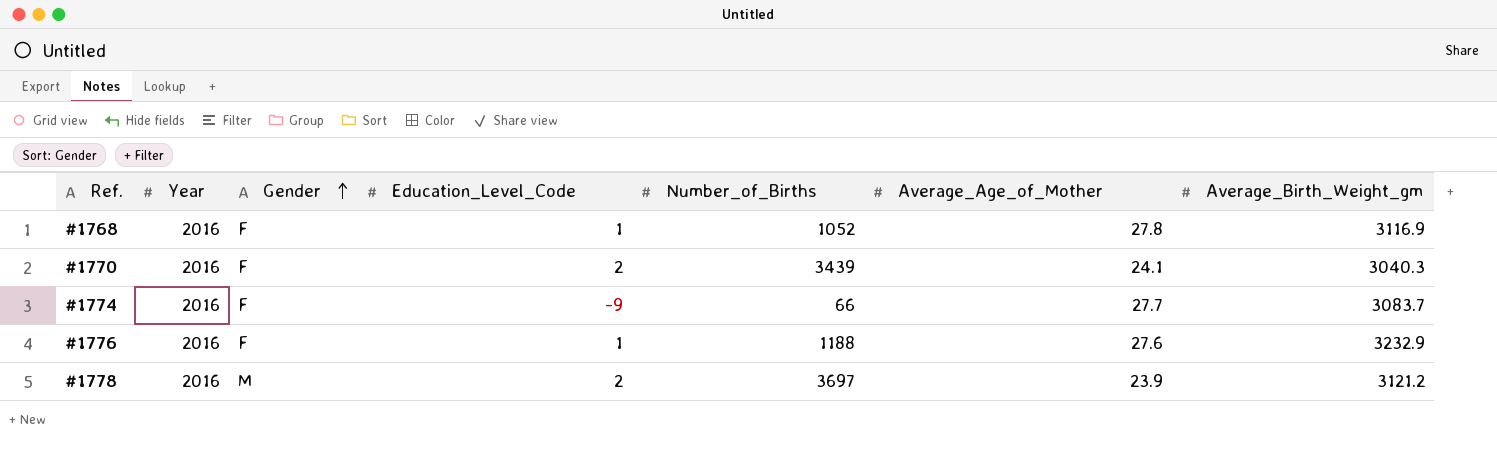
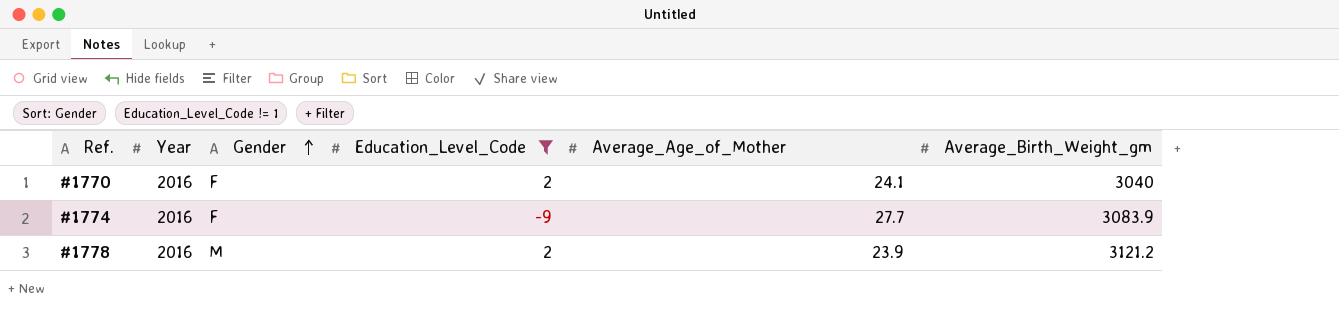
filter: none -> Education_Level_Code != 1
column Number_of_Births | position: 5 -> none
#1770 | Average_Birth_Weight_gm: 3040.3 -> 3040
#1774 | Average_Birth_Weight_gm: 3083.7 -> 3083.9

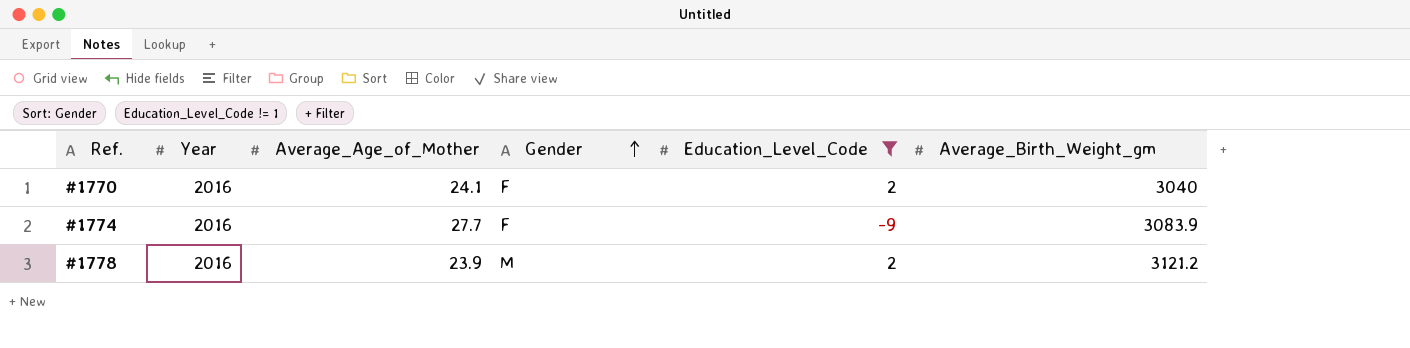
column Average_Age_of_Mother | position: 5 -> 3

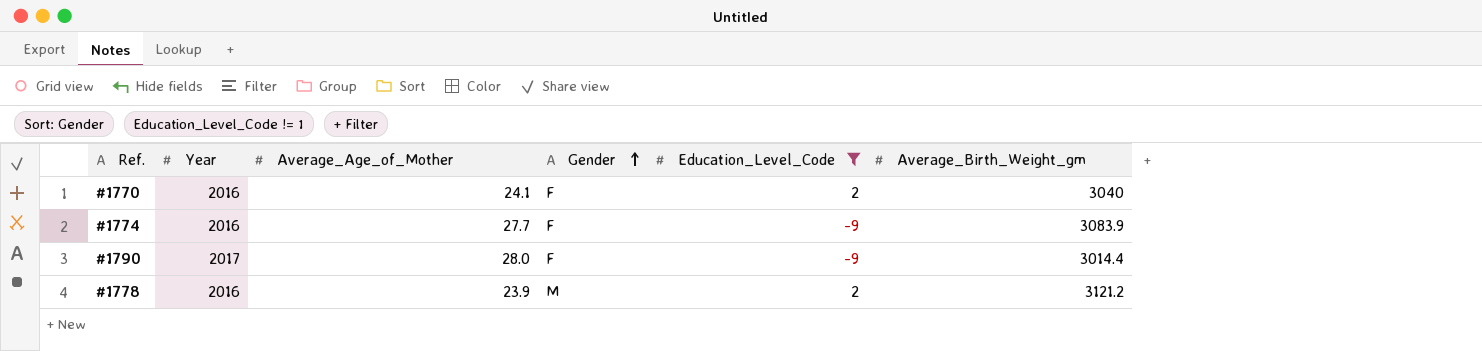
row #1790: none -> 2017 | 28.0 | F | -9 | 3014.4

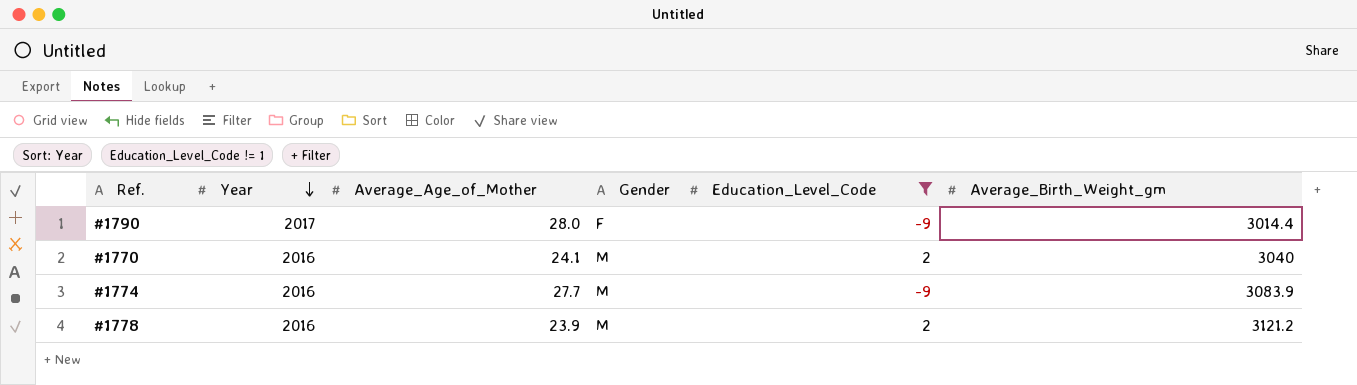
row order: Gender ascending -> Year descending
#1770 | Gender: F -> M
#1774 | Gender: F -> M

